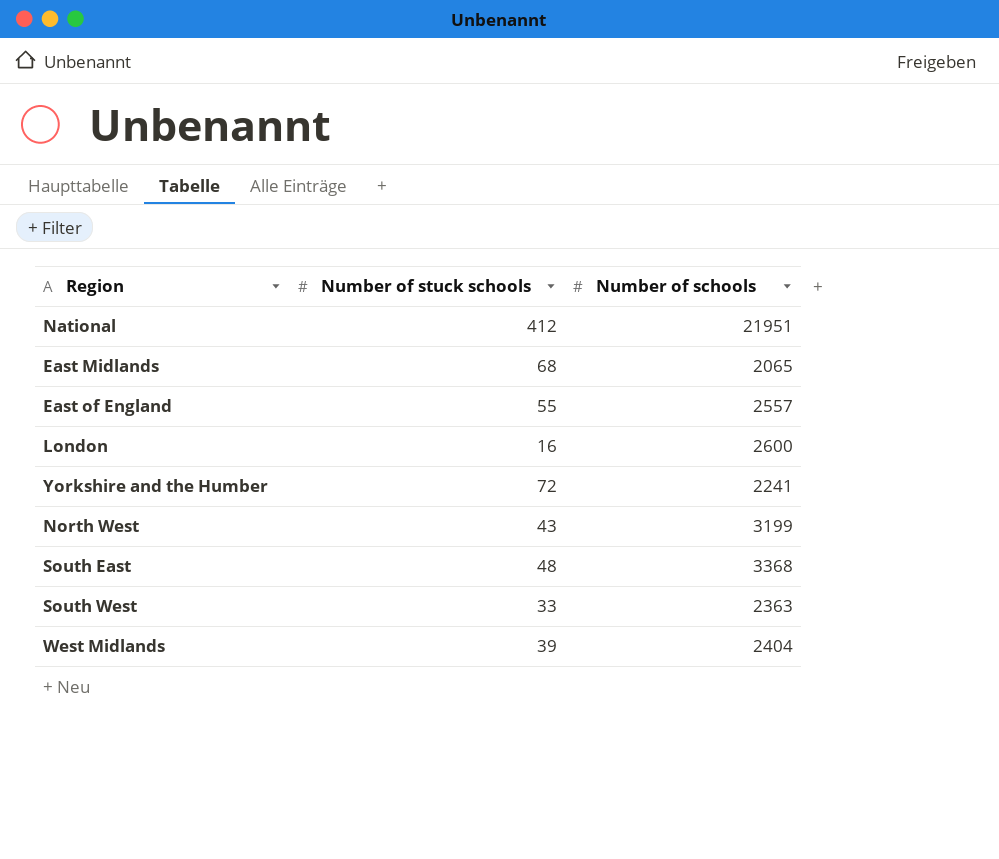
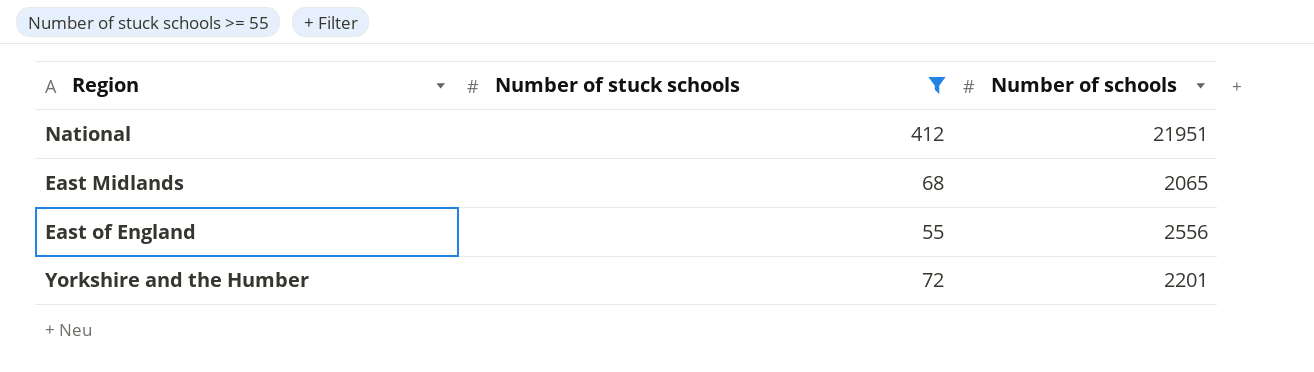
filter: none -> Number of stuck schools >= 55
East of England | Number of schools: 2557 -> 2556
Yorkshire and the Humber | Number of schools: 2241 -> 2201

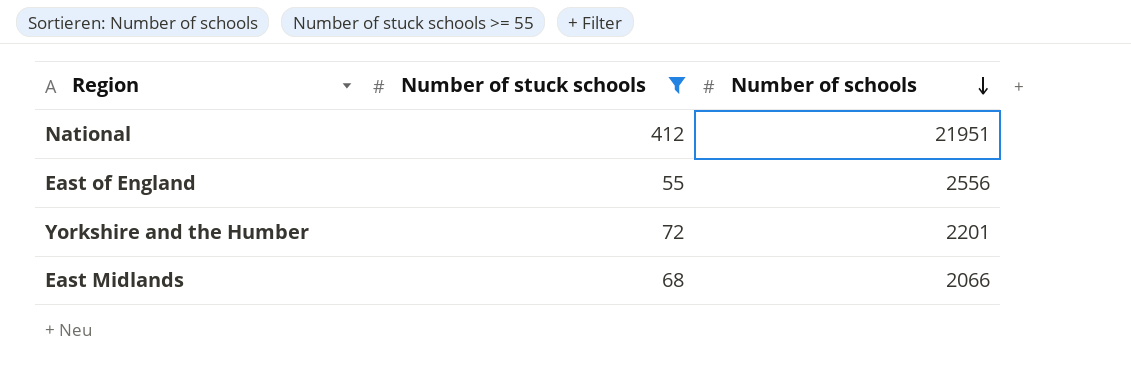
row order: none -> Number of schools descending
East Midlands | Number of schools: 2065 -> 2066

